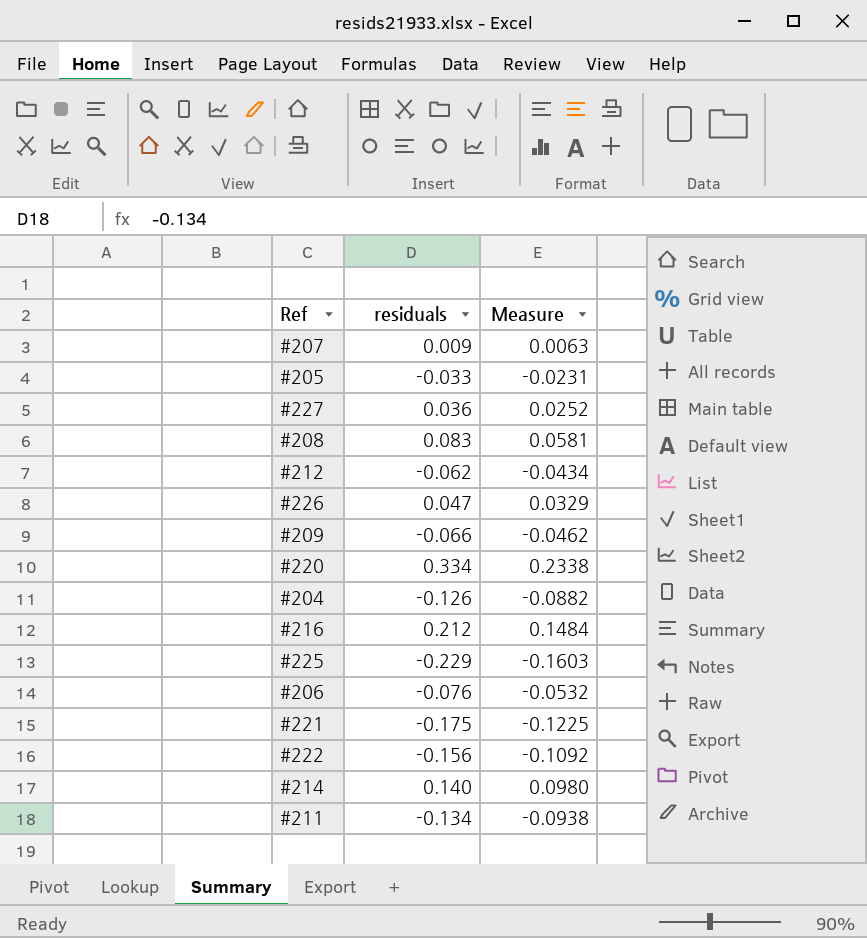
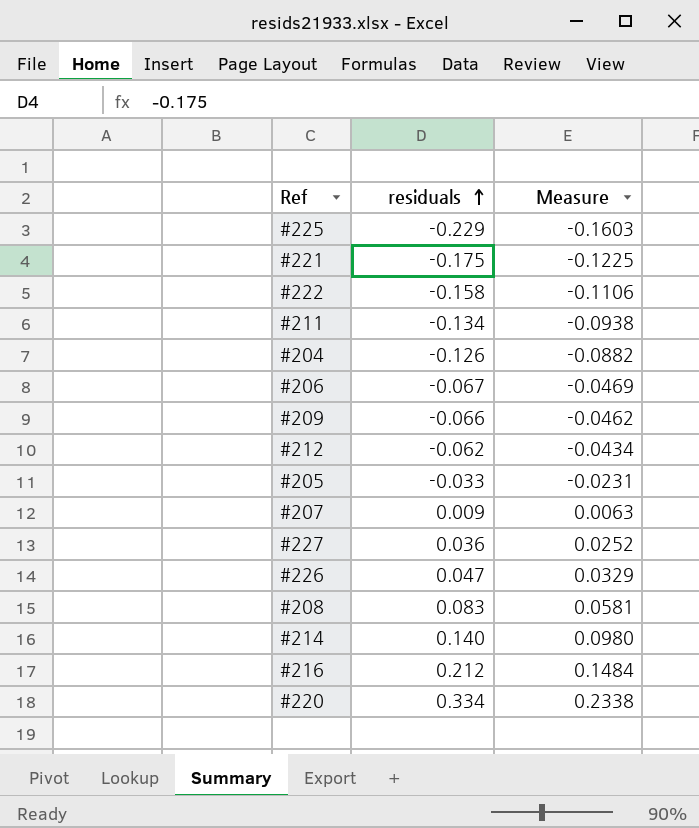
row order: none -> residuals ascending
#222 | residuals: -0.156 -> -0.158
#222 | Measure: -0.1092 -> -0.1106
#206 | residuals: -0.076 -> -0.067
#206 | Measure: -0.0532 -> -0.0469

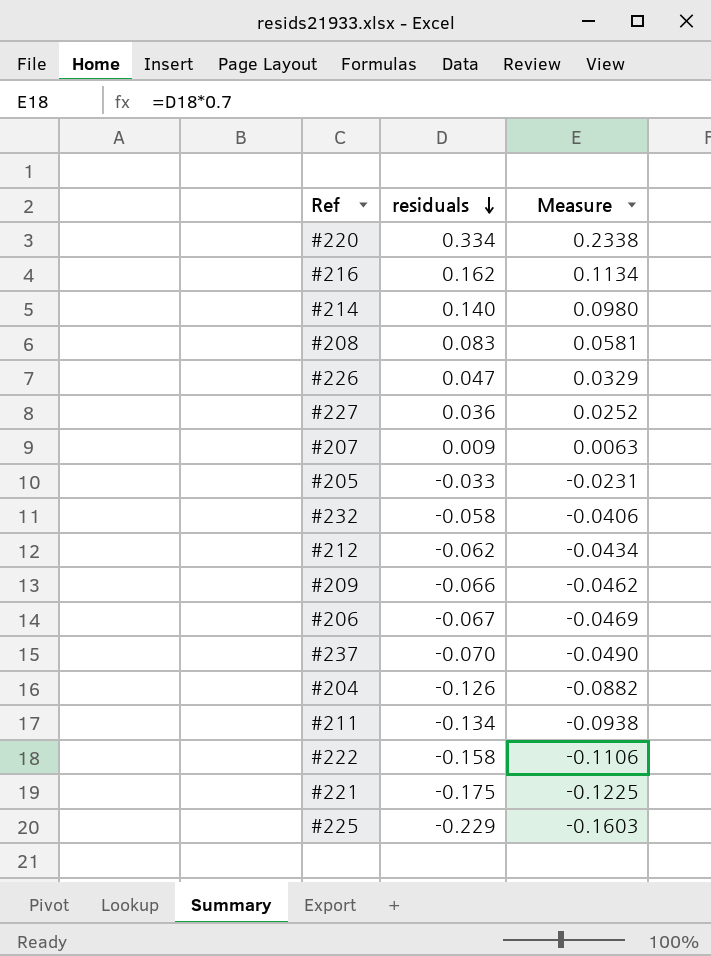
row order: residuals ascending -> residuals descending
#216 | residuals: 0.212 -> 0.162
#216 | Measure: 0.1484 -> 0.1134
row #232: none -> -0.058 | -0.0406
row #237: none -> -0.070 | -0.0490

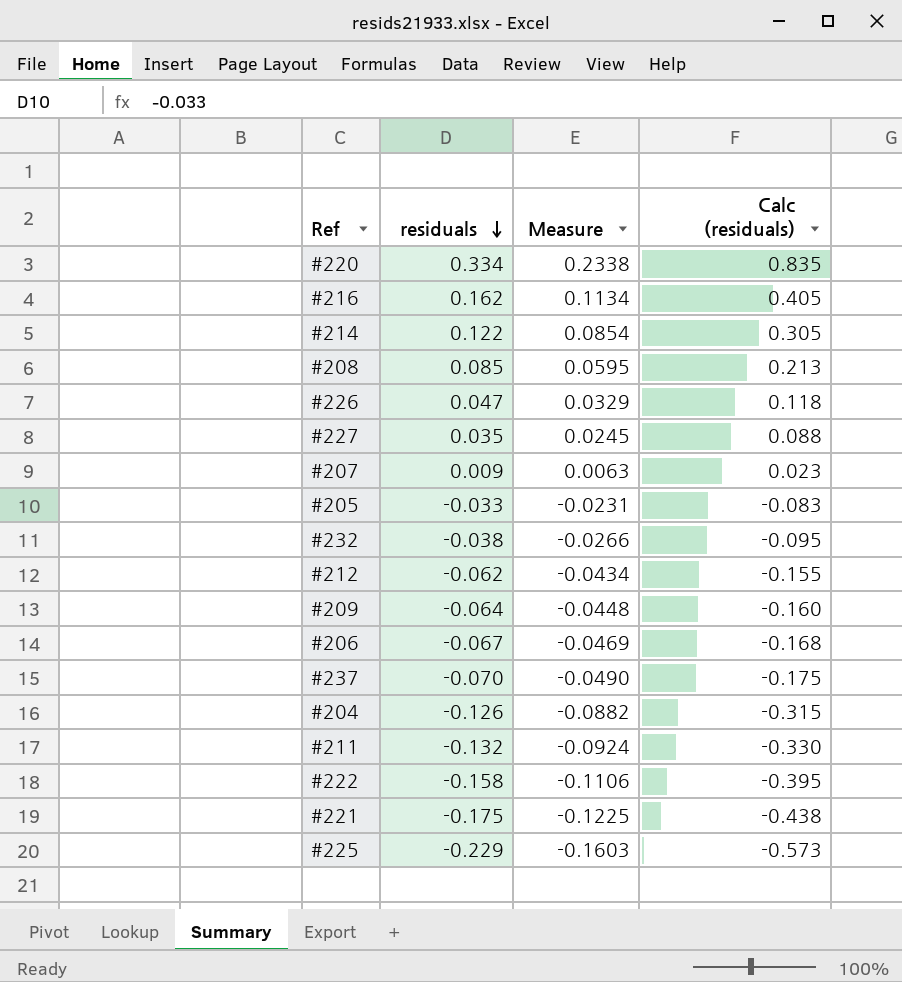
column Calc (residuals) | formula: none -> [residuals] * 2.5
#214 | residuals: 0.140 -> 0.122
#214 | Measure: 0.0980 -> 0.0854
#208 | residuals: 0.083 -> 0.085
#208 | Measure: 0.0581 -> 0.0595
#227 | residuals: 0.036 -> 0.035
#227 | Measure: 0.0252 -> 0.0245
#232 | residuals: -0.058 -> -0.038
#232 | Measure: -0.0406 -> -0.0266
#209 | residuals: -0.066 -> -0.064
#209 | Measure: -0.0462 -> -0.0448
#211 | residuals: -0.134 -> -0.132
#211 | Measure: -0.0938 -> -0.0924

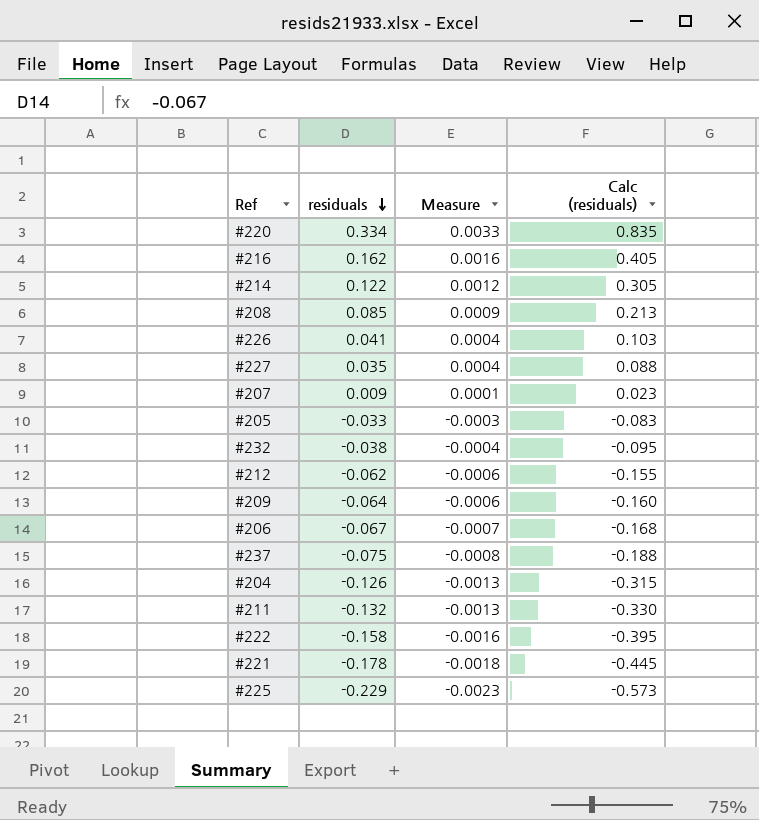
column Measure | formula: [residuals] * 0.7 -> [residuals] * 0.01
#226 | residuals: 0.047 -> 0.041
#226 | Calc (residuals): 0.118 -> 0.103
#237 | residuals: -0.070 -> -0.075
#237 | Calc (residuals): -0.175 -> -0.188
#221 | residuals: -0.175 -> -0.178
#221 | Calc (residuals): -0.438 -> -0.445

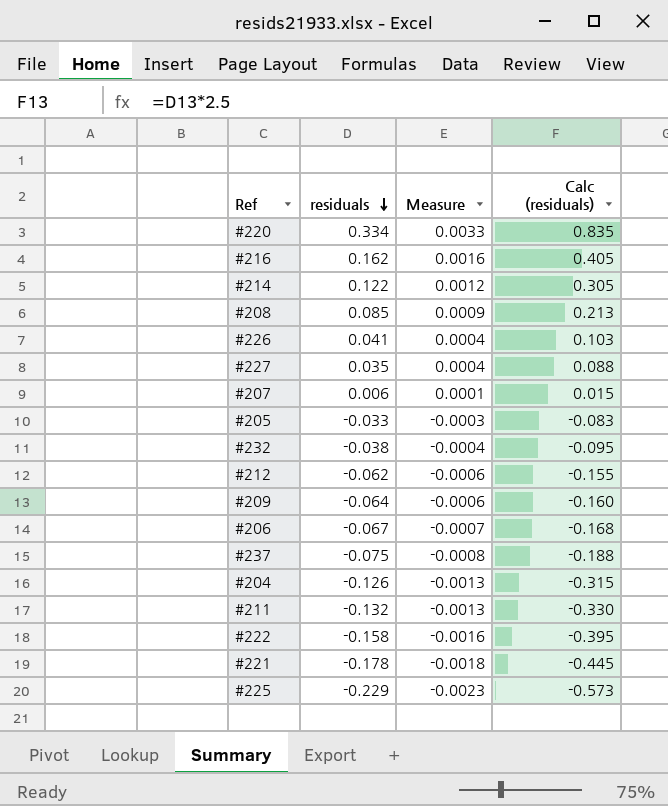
#207 | residuals: 0.009 -> 0.006
#207 | Calc (residuals): 0.023 -> 0.015

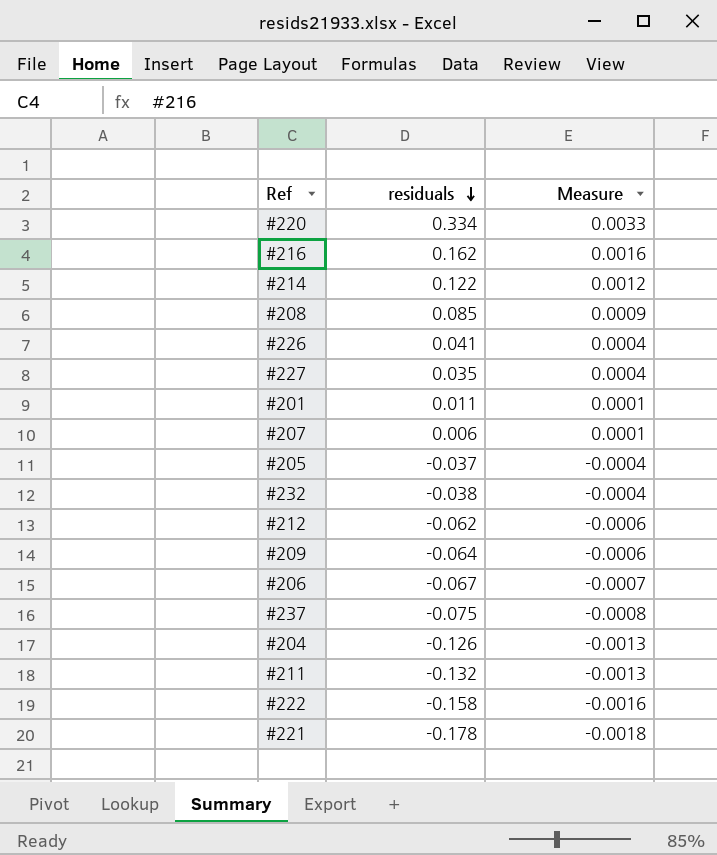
column Calc (residuals) | formula: [residuals] * 2.5 -> none
row #225: -0.229 | -0.0023 | -0.573 -> none
row #201: none -> 0.011 | 0.0001
#205 | residuals: -0.033 -> -0.037
#205 | Measure: -0.0003 -> -0.0004

